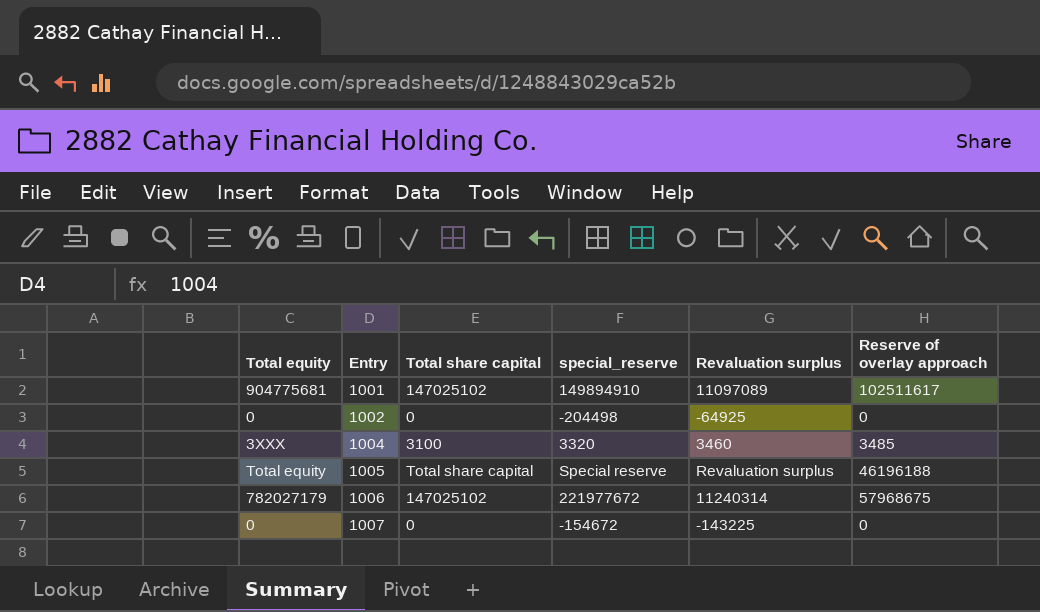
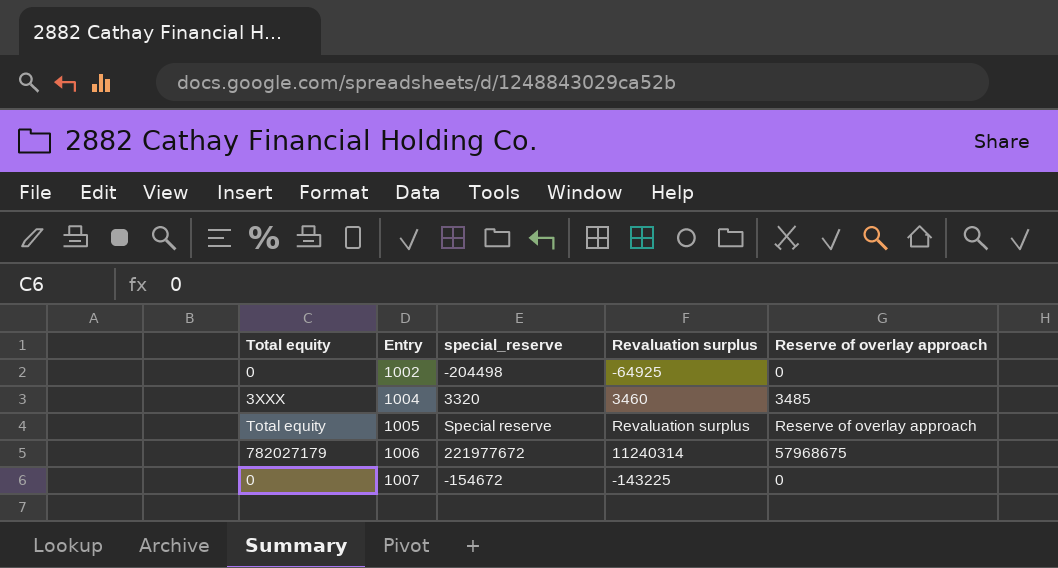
column Total share capital | position: 3 -> none
row 1001: 904775681 | 147025102 | 149894910 | 11097089 | 102511617 -> none
1005 | Reserve of overlay approach: 46196188 -> Reserve of overlay approach

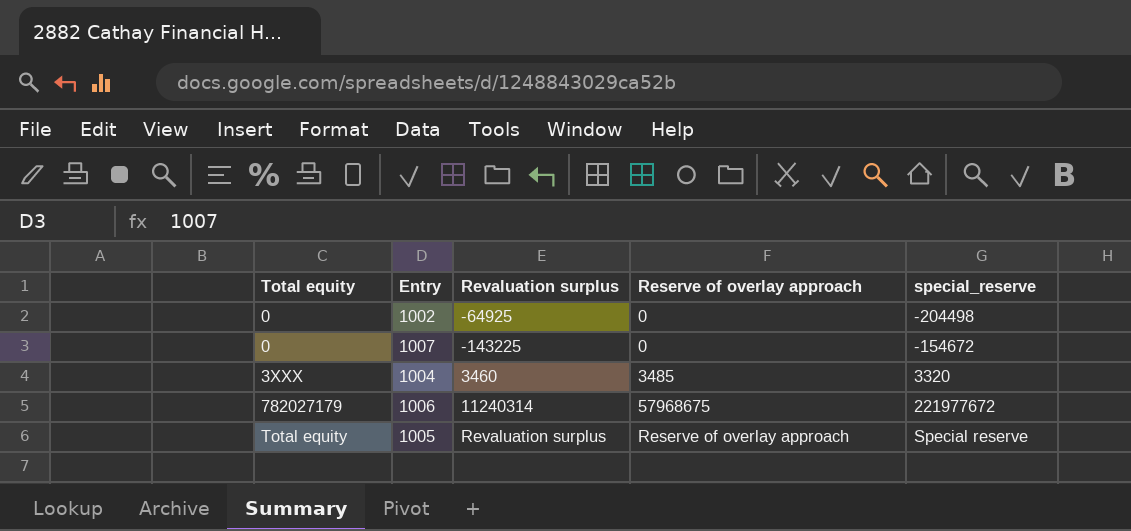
row order: Entry ascending -> Total equity ascending
column special_reserve | position: 3 -> 5

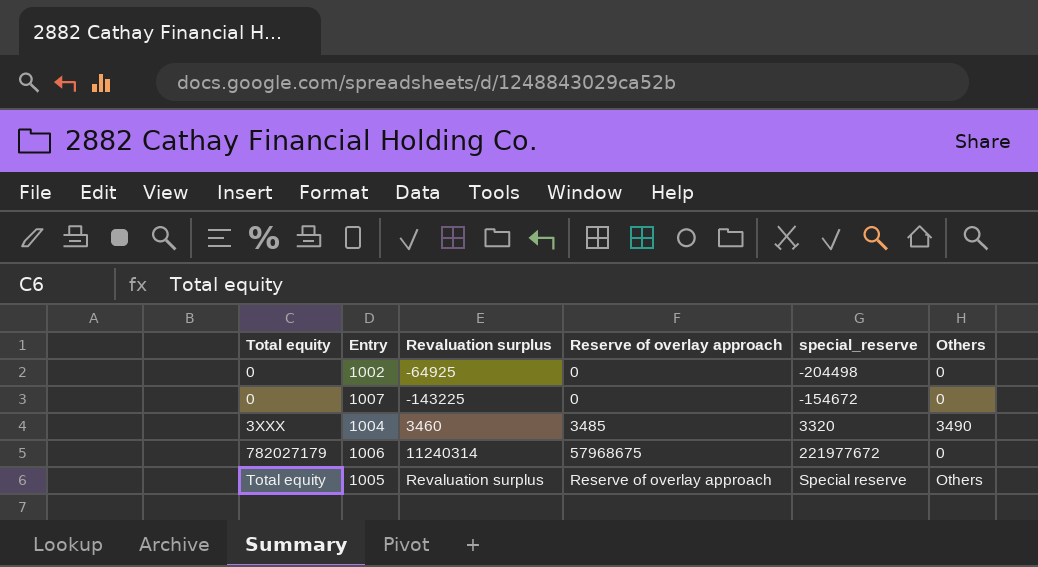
column Others | position: none -> 6

